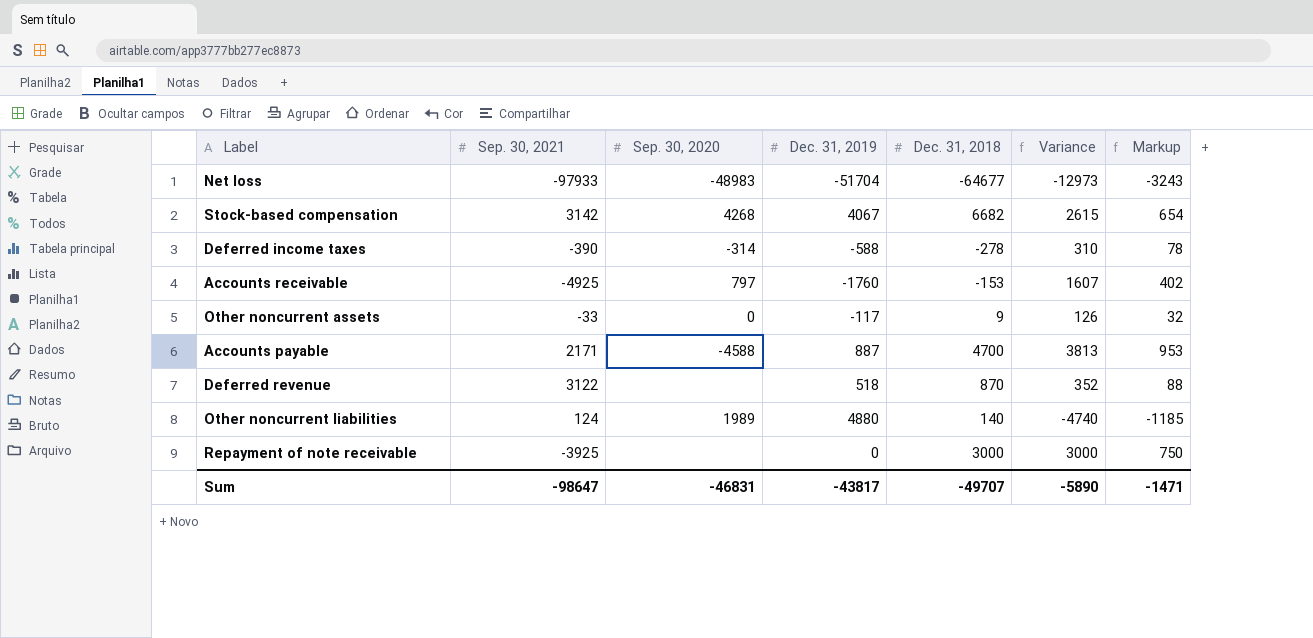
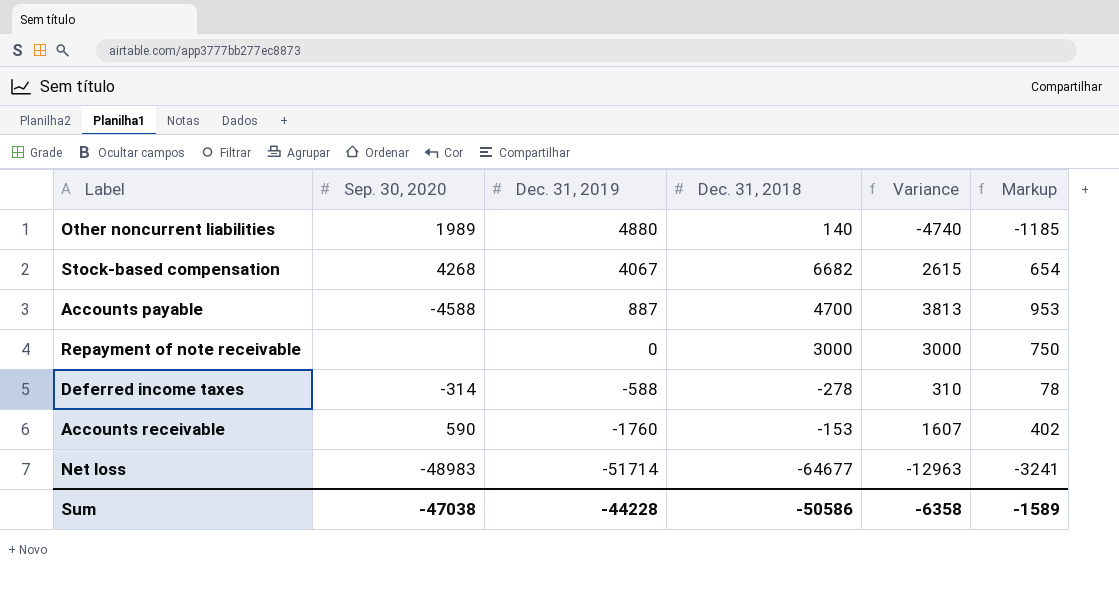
row order: none -> Dec. 31, 2019 descending
column Sep. 30, 2021 | position: 2 -> none
row Other noncurrent assets: -33 | 0 | -117 | 9 | 126 | 32 -> none
row Deferred revenue: 3122 | none | 518 | 870 | 352 | 88 -> none
Accounts receivable | Sep. 30, 2020: 797 -> 590
Net loss | Dec. 31, 2019: -51704 -> -51714
Net loss | Variance: -12973 -> -12963
Net loss | Markup: -3243 -> -3241
Sum | Sep. 30, 2020: -46831 -> -47038
Sum | Dec. 31, 2019: -43817 -> -44228
Sum | Dec. 31, 2018: -49707 -> -50586
Sum | Variance: -5890 -> -6358
Sum | Markup: -1471 -> -1589

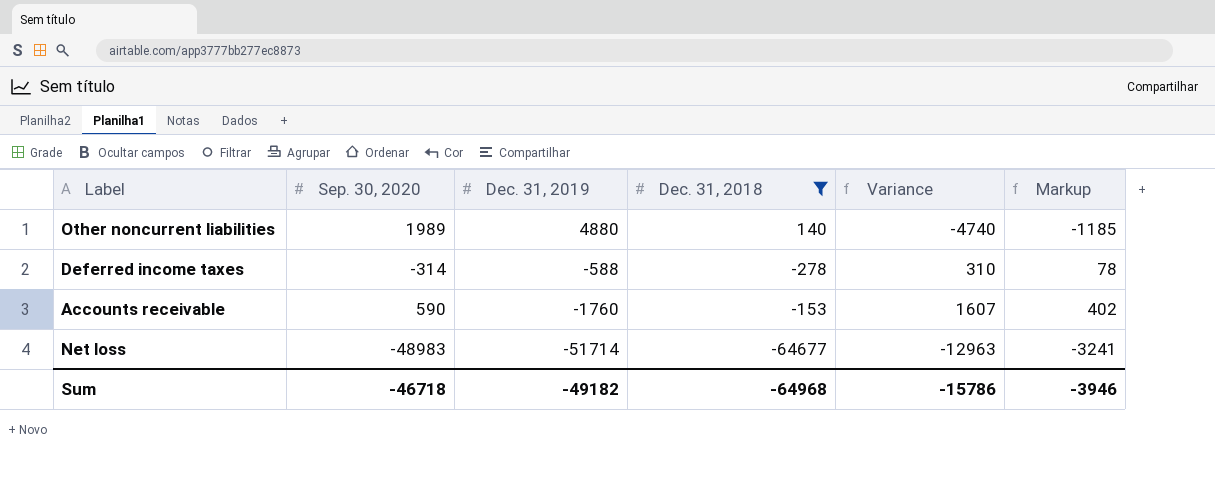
filter: none -> Dec. 31, 2018 <= 140
Sum | Sep. 30, 2020: -47038 -> -46718
Sum | Dec. 31, 2019: -44228 -> -49182
Sum | Dec. 31, 2018: -50586 -> -64968
Sum | Variance: -6358 -> -15786
Sum | Markup: -1589 -> -3946

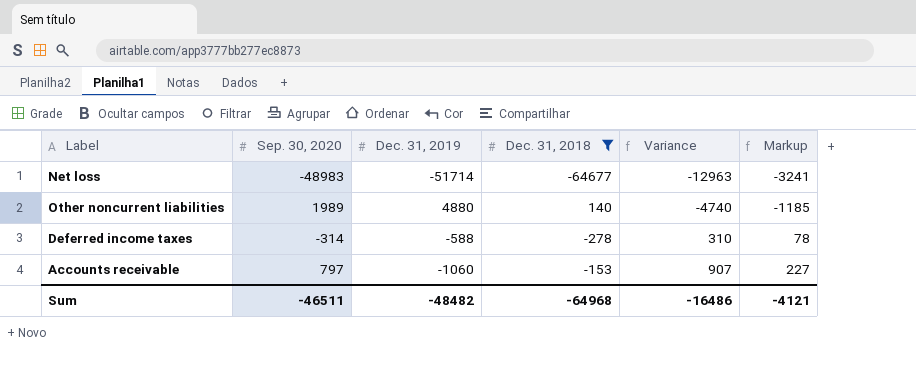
row order: Dec. 31, 2019 descending -> Variance ascending
Accounts receivable | Sep. 30, 2020: 590 -> 797
Accounts receivable | Dec. 31, 2019: -1760 -> -1060
Accounts receivable | Variance: 1607 -> 907
Accounts receivable | Markup: 402 -> 227
Sum | Sep. 30, 2020: -46718 -> -46511
Sum | Dec. 31, 2019: -49182 -> -48482
Sum | Variance: -15786 -> -16486
Sum | Markup: -3946 -> -4121

